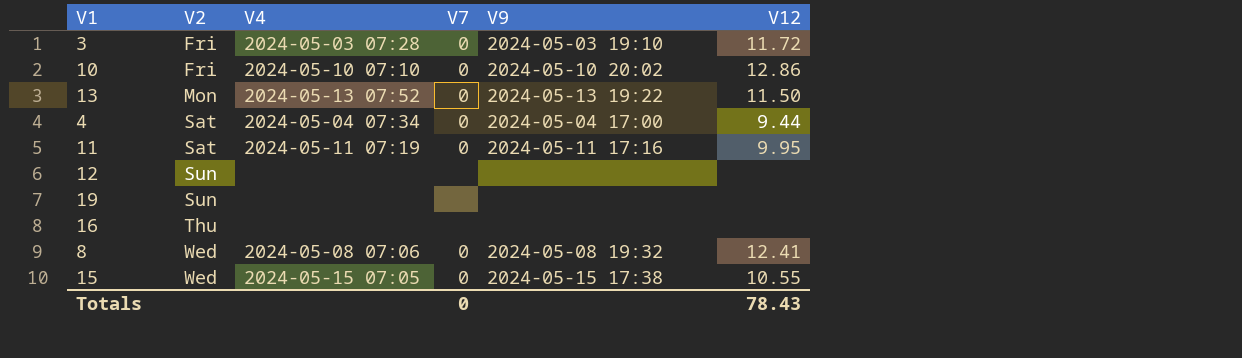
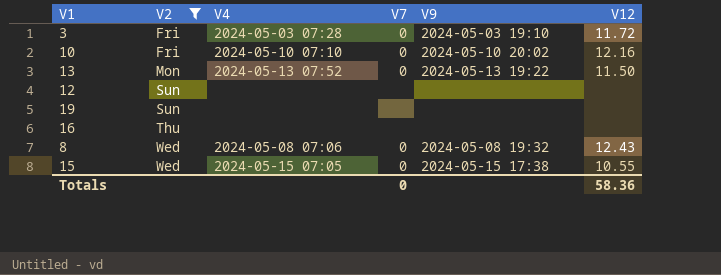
filter: none -> V2 != Sat
10 | V12: 12.86 -> 12.16
8 | V12: 12.41 -> 12.43
Totals | V12: 78.43 -> 58.36

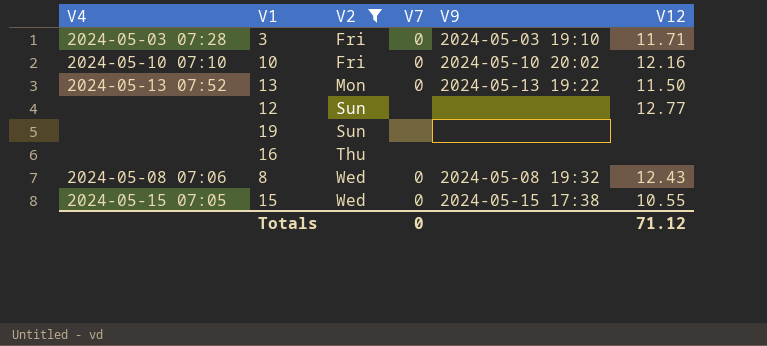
column V4 | position: 3 -> 1
3 | V12: 11.72 -> 11.71
12 | V12: none -> 12.77
Totals | V12: 58.36 -> 71.12

